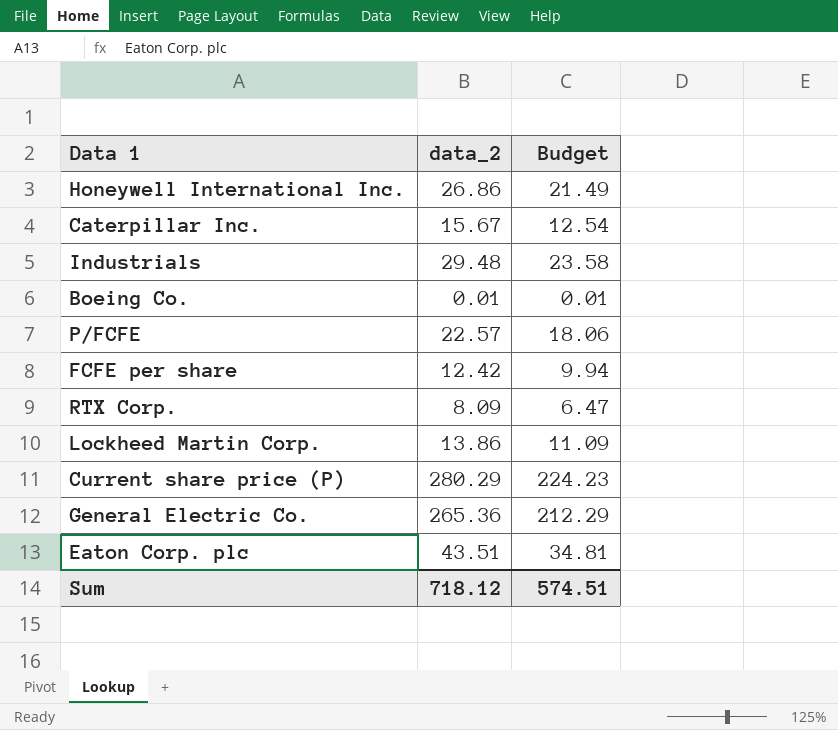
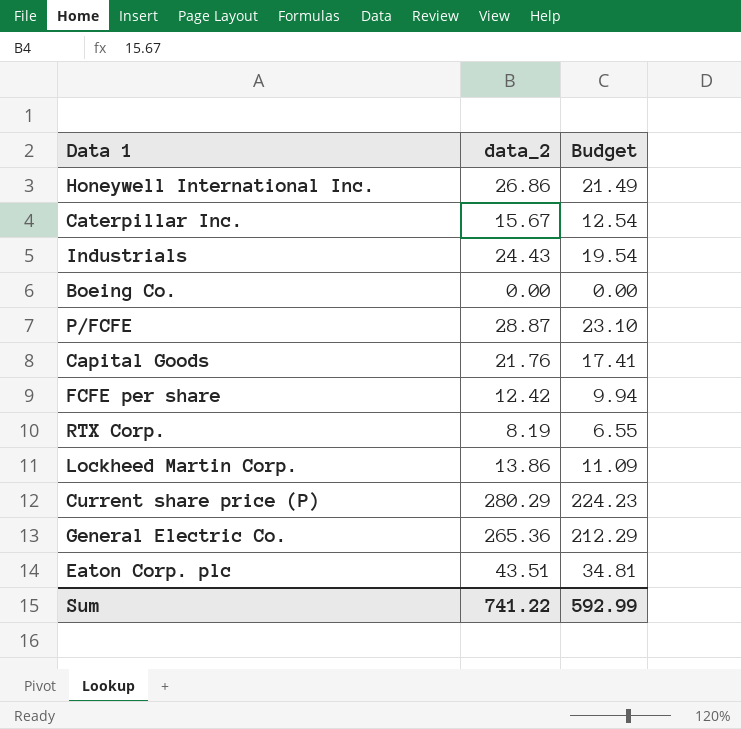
Industrials | data_2: 29.48 -> 24.43
Industrials | Budget: 23.58 -> 19.54
Boeing Co. | data_2: 0.01 -> 0.00
Boeing Co. | Budget: 0.01 -> 0.00
P/FCFE | data_2: 22.57 -> 28.87
P/FCFE | Budget: 18.06 -> 23.10
row Capital Goods: none -> 21.76 | 17.41
RTX Corp. | data_2: 8.09 -> 8.19
RTX Corp. | Budget: 6.47 -> 6.55
Sum | data_2: 718.12 -> 741.22
Sum | Budget: 574.51 -> 592.99

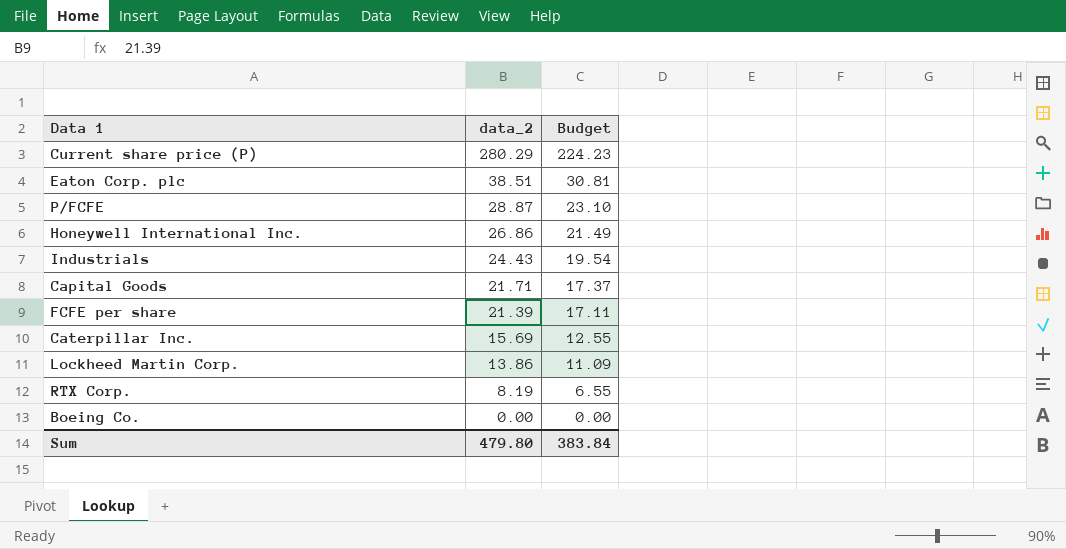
row order: none -> data_2 descending
row General Electric Co.: 265.36 | 212.29 -> none
Eaton Corp. plc | data_2: 43.51 -> 38.51
Eaton Corp. plc | Budget: 34.81 -> 30.81
Capital Goods | data_2: 21.76 -> 21.71
Capital Goods | Budget: 17.41 -> 17.37
FCFE per share | data_2: 12.42 -> 21.39
FCFE per share | Budget: 9.94 -> 17.11
Caterpillar Inc. | data_2: 15.67 -> 15.69
Caterpillar Inc. | Budget: 12.54 -> 12.55
Sum | data_2: 741.22 -> 479.80
Sum | Budget: 592.99 -> 383.84

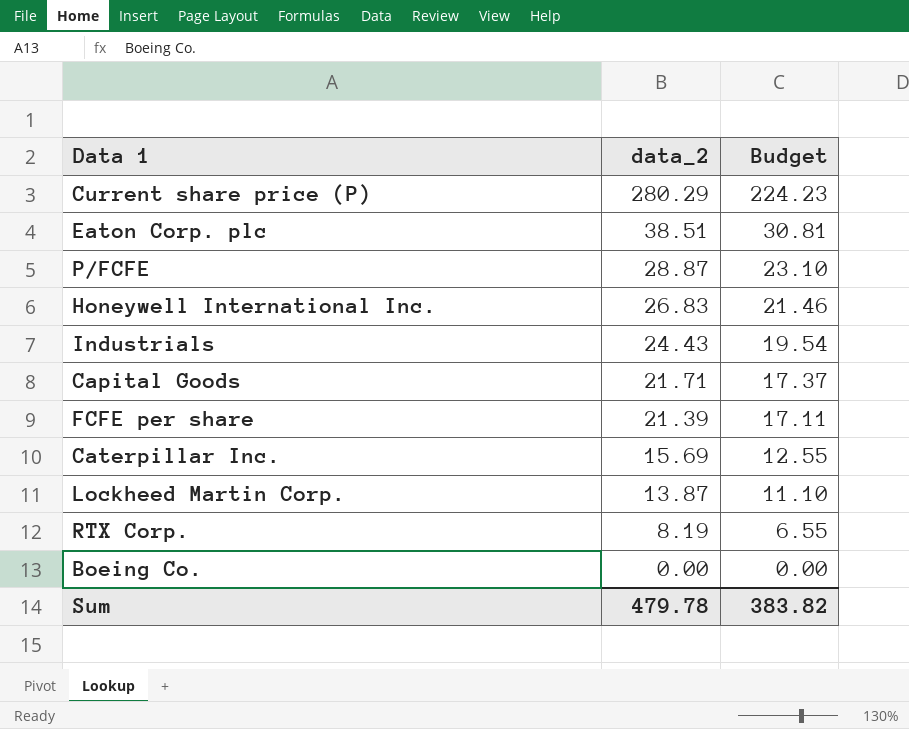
Honeywell International Inc. | data_2: 26.86 -> 26.83
Honeywell International Inc. | Budget: 21.49 -> 21.46
Lockheed Martin Corp. | data_2: 13.86 -> 13.87
Lockheed Martin Corp. | Budget: 11.09 -> 11.10
Sum | data_2: 479.80 -> 479.78
Sum | Budget: 383.84 -> 383.82

